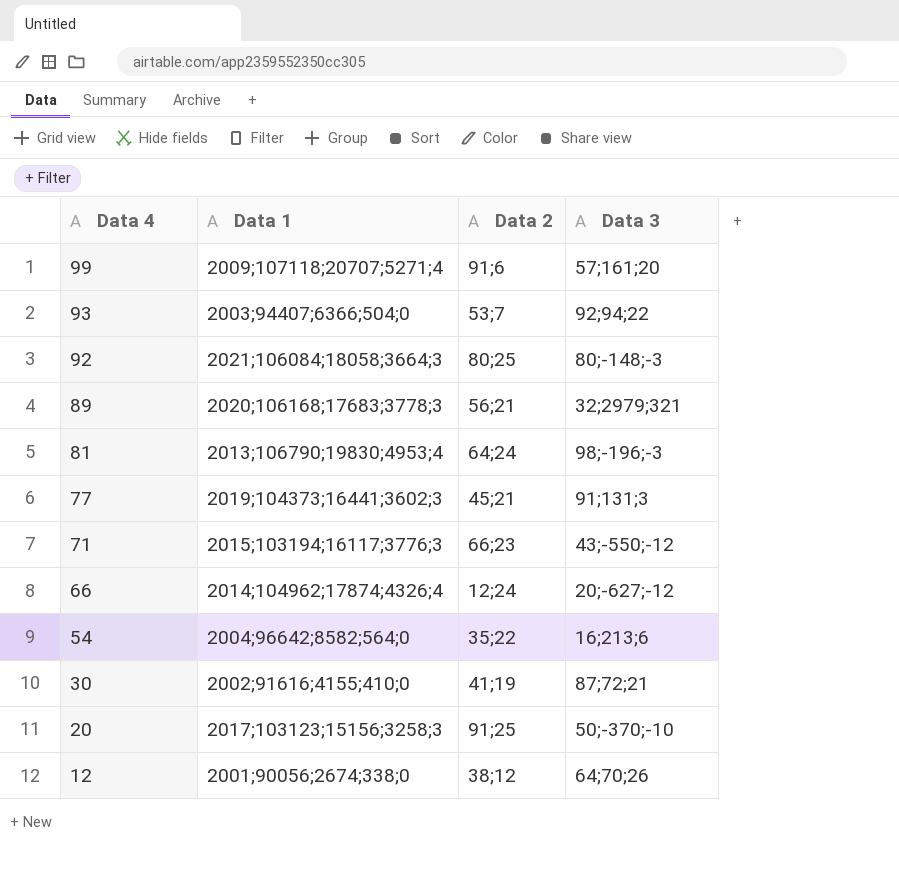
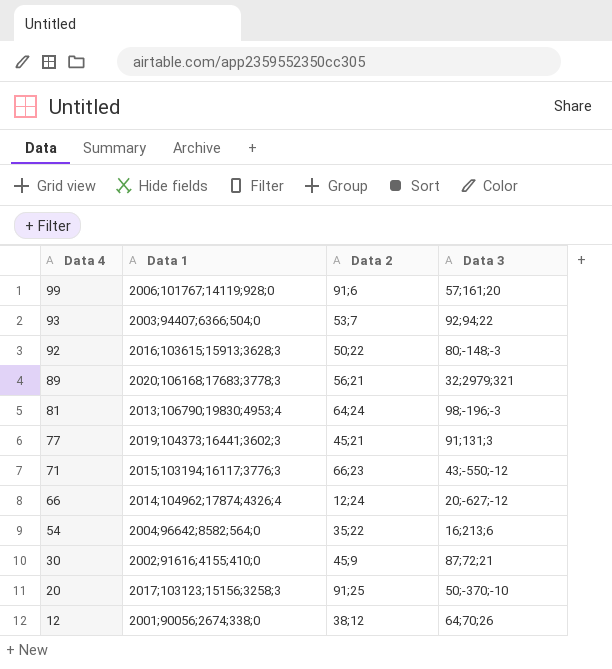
99 | Data 1: 2009;107118;20707;5271;4 -> 2006;101767;14119;928;0
92 | Data 1: 2021;106084;18058;3664;3 -> 2016;103615;15913;3628;3
92 | Data 2: 80;25 -> 50;22
30 | Data 2: 41;19 -> 45;9

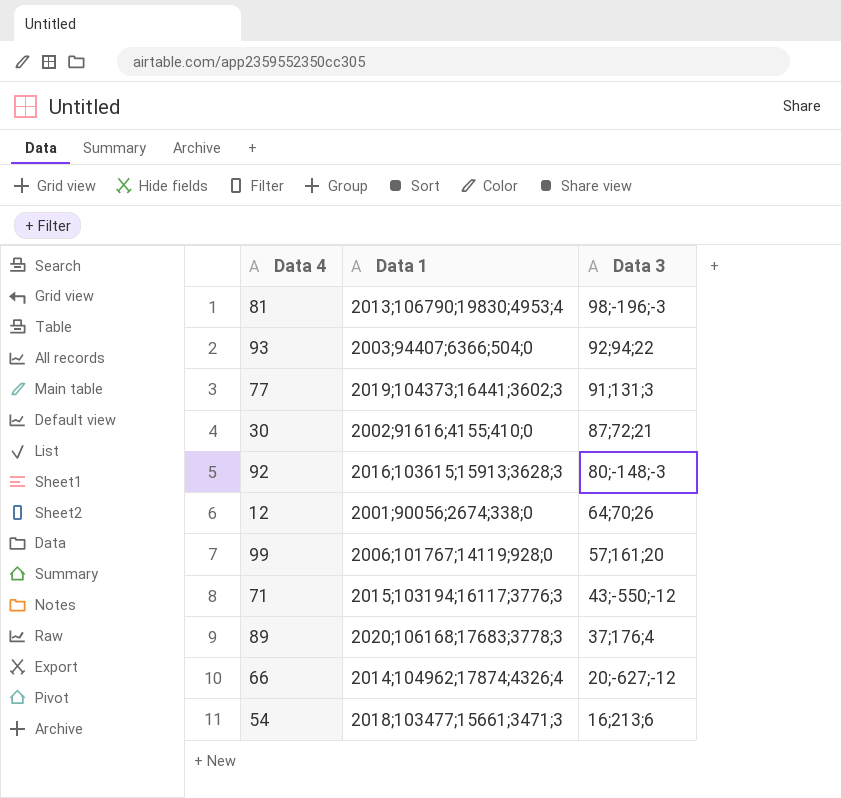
row order: Data 4 descending -> Data 3 descending
column Data 2 | position: 3 -> none
row 20: 2017;103123;15156;3258;3 | 91;25 | 50;-370;-10 -> none
89 | Data 3: 32;2979;321 -> 37;176;4
54 | Data 1: 2004;96642;8582;564;0 -> 2018;103477;15661;3471;3

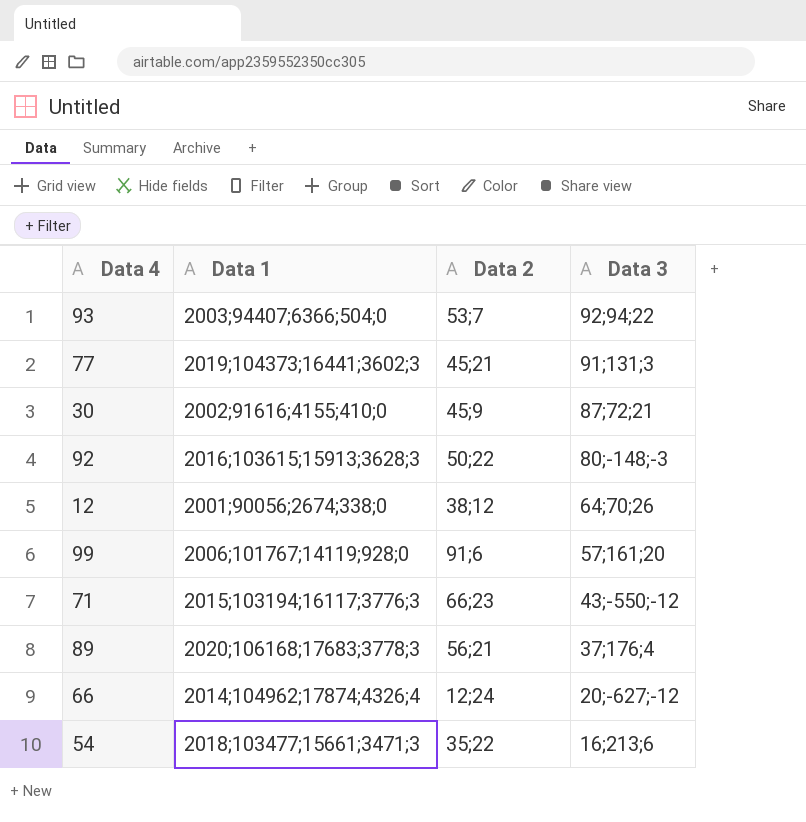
column Data 2 | position: none -> 3
row 81: 2013;106790;19830;4953;4 | 98;-196;-3 -> none

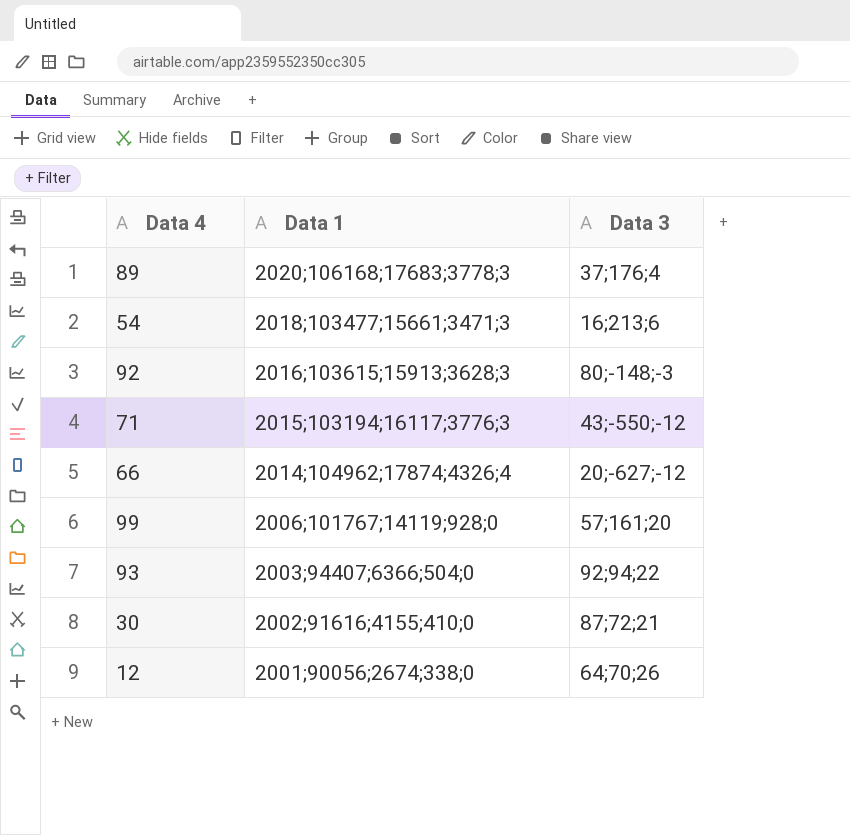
row order: Data 3 descending -> Data 1 descending
column Data 2 | position: 3 -> none
row 77: 2019;104373;16441;3602;3 | 45;21 | 91;131;3 -> none

